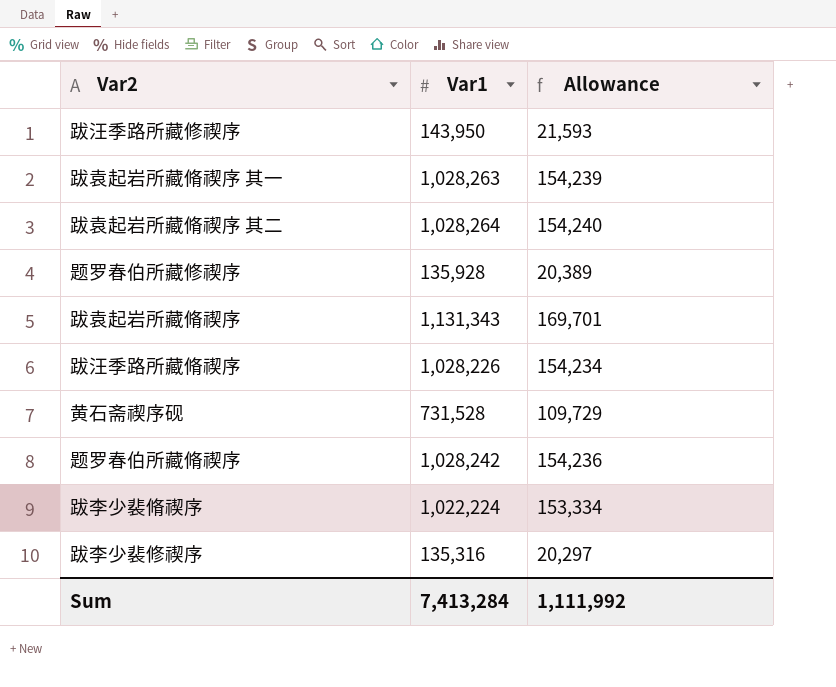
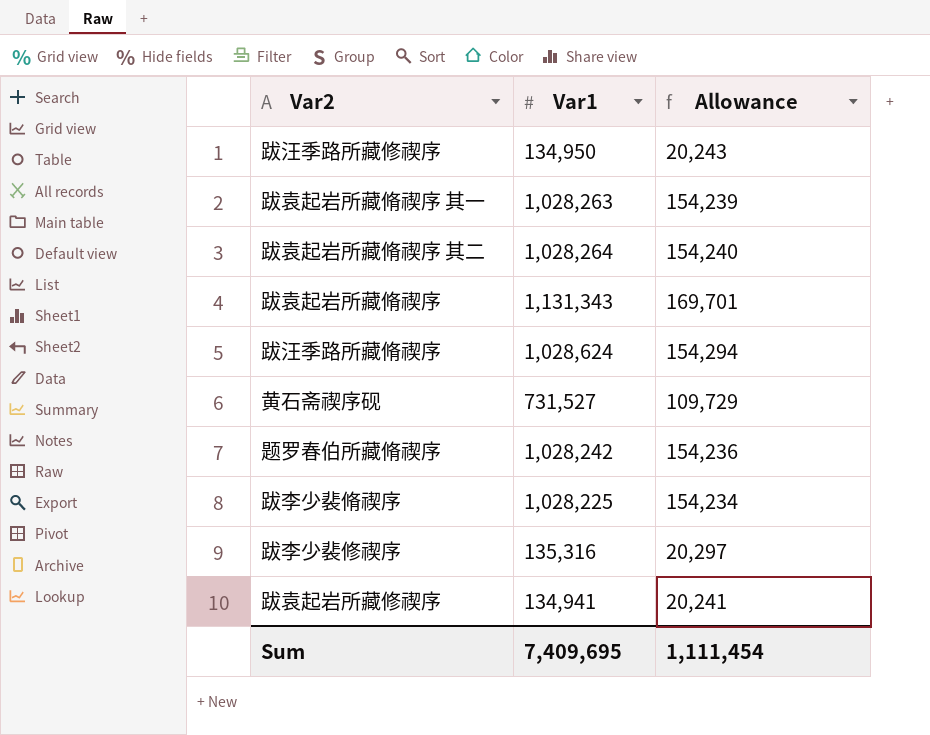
row 题罗春伯所藏修禊序: 135,928 | 20,389 -> none
跋汪季路所藏修禊序 | Var1: 143,950 -> 134,950
跋汪季路所藏修禊序 | Allowance: 21,593 -> 20,243
跋汪季路所藏脩禊序 | Var1: 1,028,226 -> 1,028,624
跋汪季路所藏脩禊序 | Allowance: 154,234 -> 154,294
黄石斋禊序砚 | Var1: 731,528 -> 731,527
跋李少裴脩禊序 | Var1: 1,022,224 -> 1,028,225
跋李少裴脩禊序 | Allowance: 153,334 -> 154,234
row 跋袁起岩所藏修禊序: none -> 134,941 | 20,241
Sum | Var1: 7,413,284 -> 7,409,695
Sum | Allowance: 1,111,992 -> 1,111,454

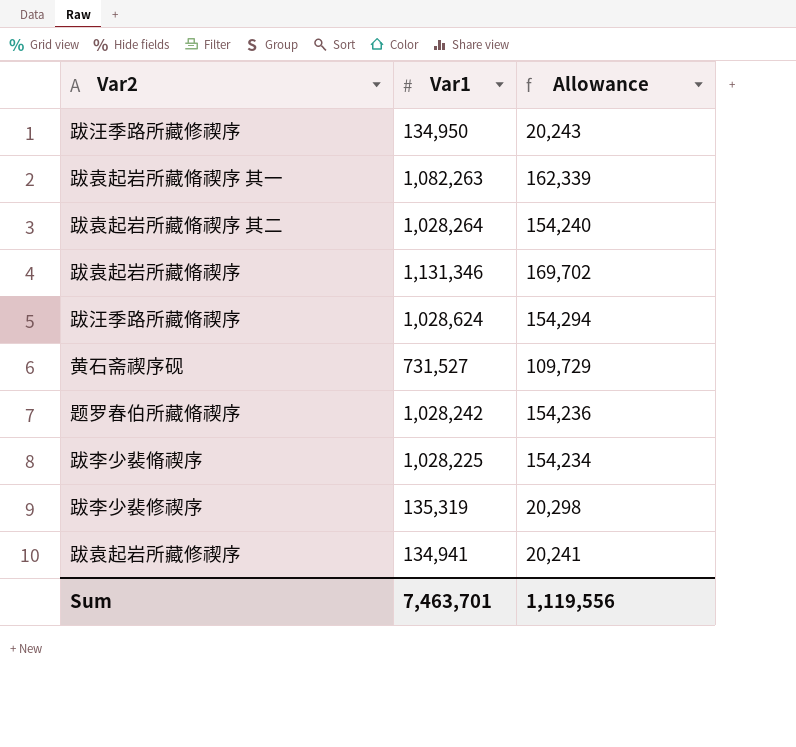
跋袁起岩所藏脩禊序 其一 | Var1: 1,028,263 -> 1,082,263
跋袁起岩所藏脩禊序 其一 | Allowance: 154,239 -> 162,339
跋袁起岩所藏脩禊序 | Var1: 1,131,343 -> 1,131,346
跋袁起岩所藏脩禊序 | Allowance: 169,701 -> 169,702
跋李少裴修禊序 | Var1: 135,316 -> 135,319
跋李少裴修禊序 | Allowance: 20,297 -> 20,298
Sum | Var1: 7,409,695 -> 7,463,701
Sum | Allowance: 1,111,454 -> 1,119,556

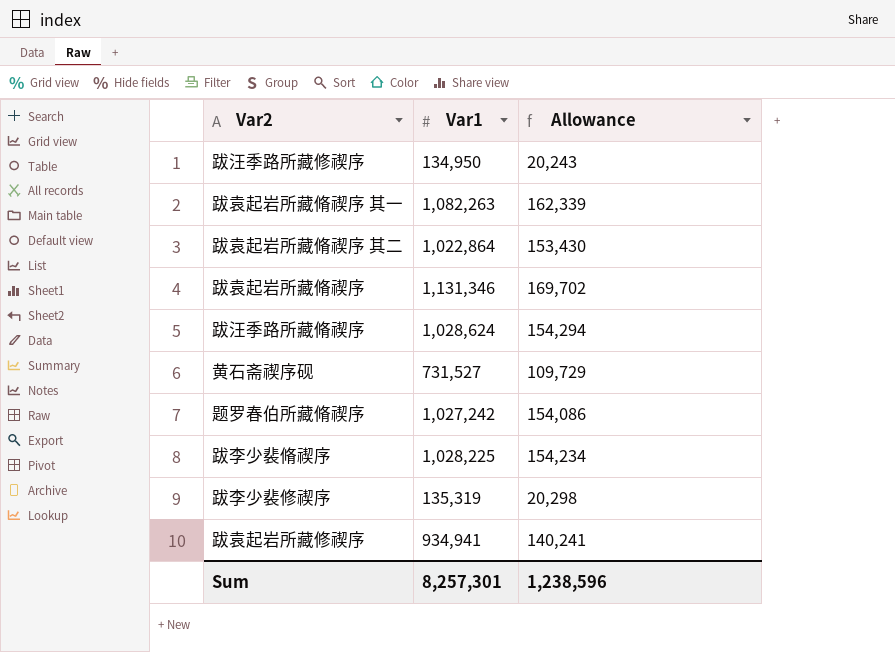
跋袁起岩所藏脩禊序 其二 | Var1: 1,028,264 -> 1,022,864
跋袁起岩所藏脩禊序 其二 | Allowance: 154,240 -> 153,430
题罗春伯所藏脩禊序 | Var1: 1,028,242 -> 1,027,242
题罗春伯所藏脩禊序 | Allowance: 154,236 -> 154,086
跋袁起岩所藏修禊序 | Var1: 134,941 -> 934,941
跋袁起岩所藏修禊序 | Allowance: 20,241 -> 140,241
Sum | Var1: 7,463,701 -> 8,257,301
Sum | Allowance: 1,119,556 -> 1,238,596

